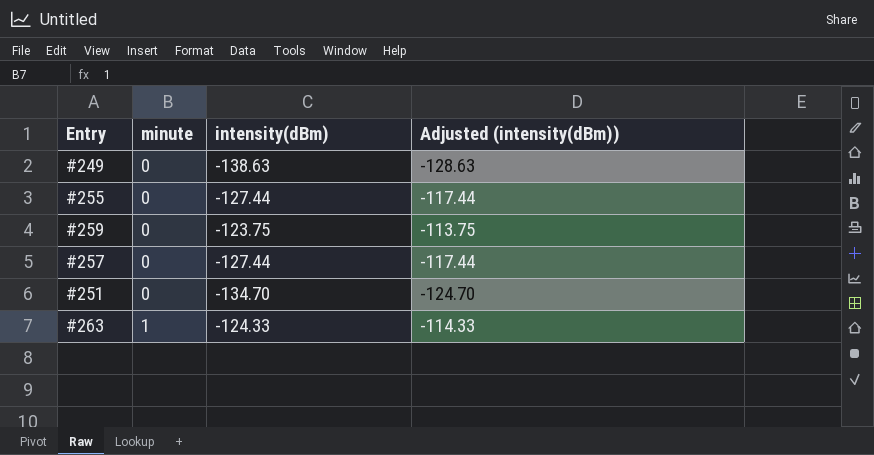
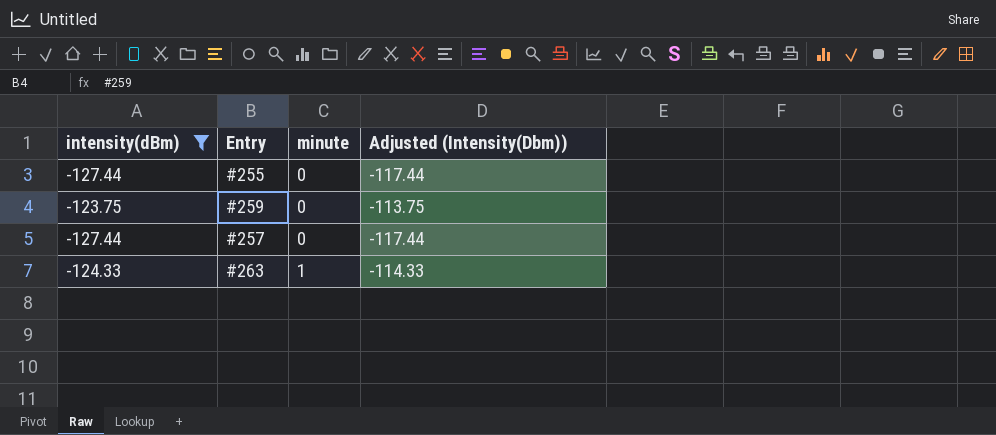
filter: none -> intensity(dBm) >= -127.44
column intensity(dBm) | position: 3 -> 1
column name: Adjusted (intensity(dBm)) -> Adjusted (Intensity(Dbm))

